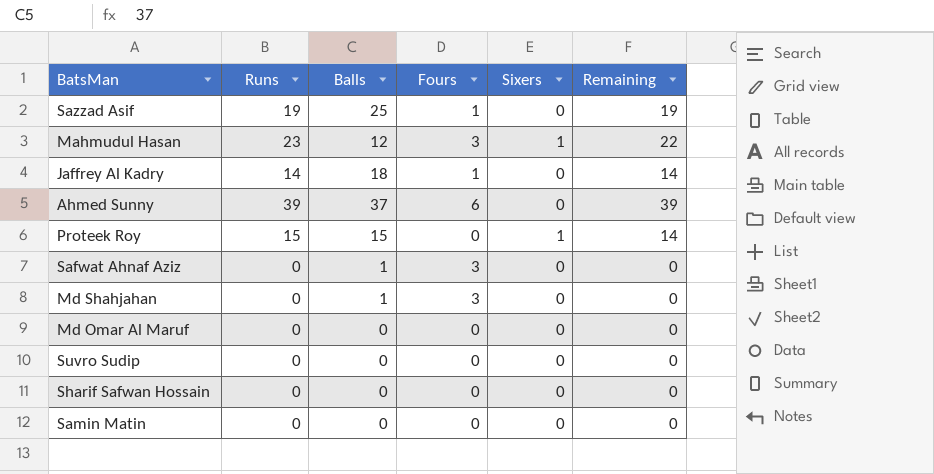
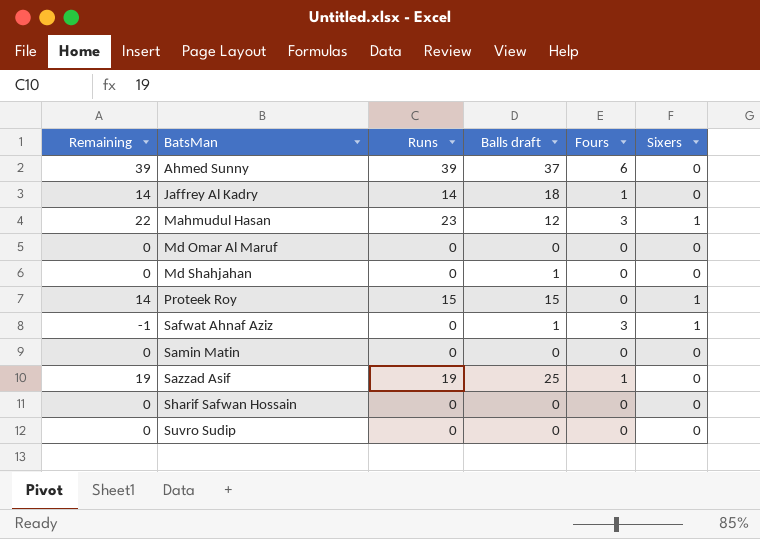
row order: none -> BatsMan ascending
column Remaining | position: 6 -> 1
column name: Balls -> Balls draft
Md Shahjahan | Fours: 3 -> 0
Safwat Ahnaf Aziz | Remaining: 0 -> -1
Safwat Ahnaf Aziz | Sixers: 0 -> 1

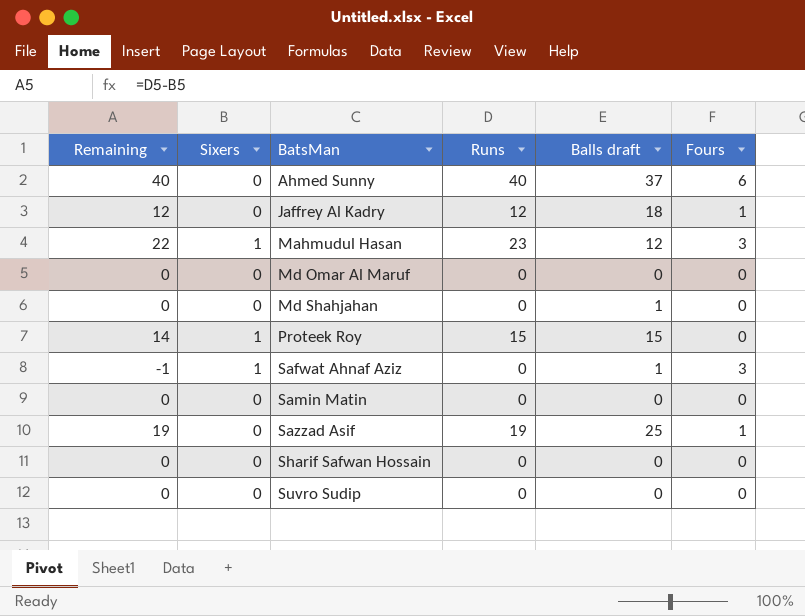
column Sixers | position: 6 -> 2
Ahmed Sunny | Remaining: 39 -> 40
Ahmed Sunny | Runs: 39 -> 40
Jaffrey Al Kadry | Remaining: 14 -> 12
Jaffrey Al Kadry | Runs: 14 -> 12

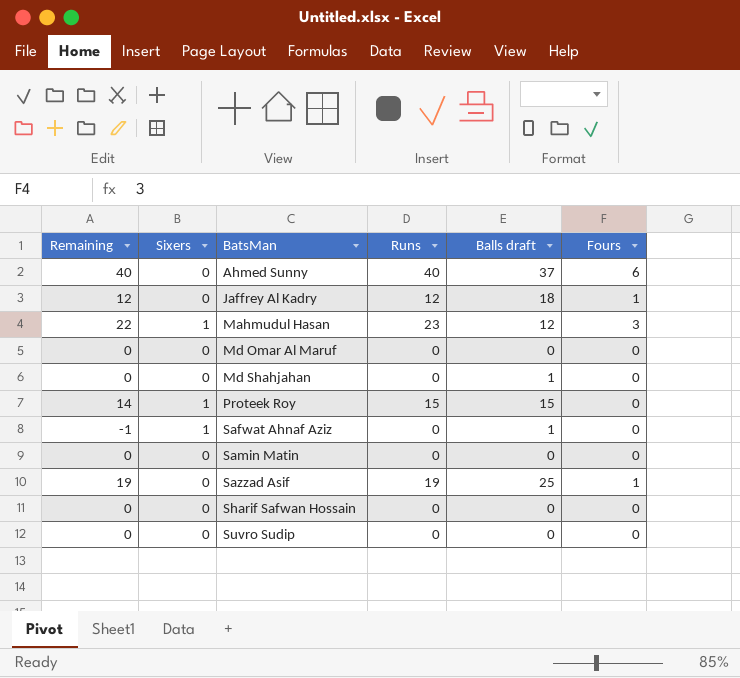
Safwat Ahnaf Aziz | Fours: 3 -> 0

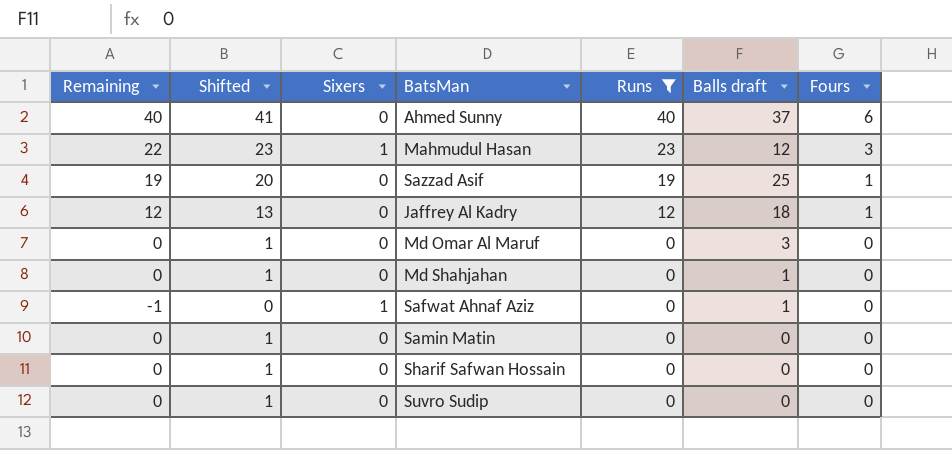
filter: none -> Runs != 15
row order: BatsMan ascending -> Runs descending
column Shifted | formula: none -> [Remaining] + 1
Md Omar Al Maruf | Balls draft: 0 -> 3

